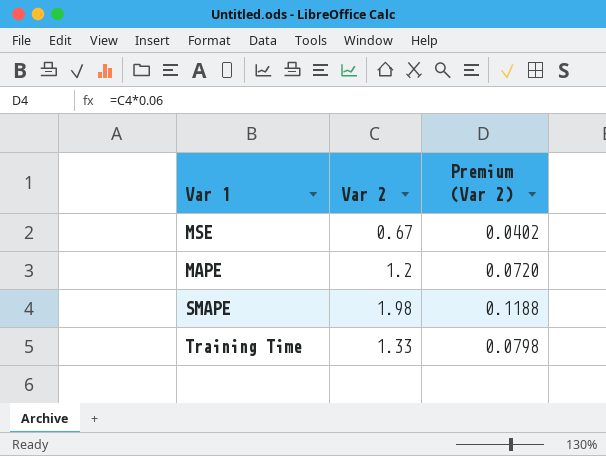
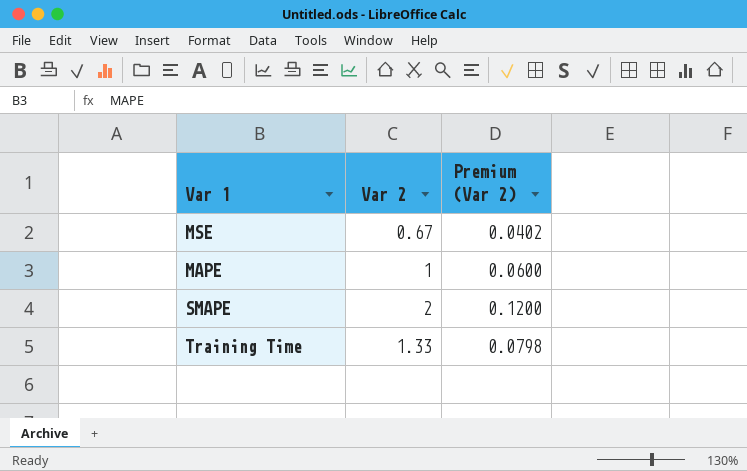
MAPE | Var 2: 1.2 -> 1
MAPE | Premium (Var 2): 0.0720 -> 0.0600
SMAPE | Var 2: 1.98 -> 2
SMAPE | Premium (Var 2): 0.1188 -> 0.1200

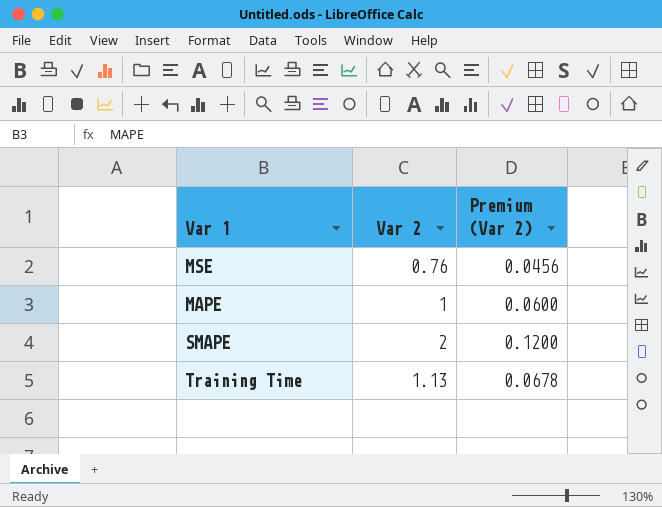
MSE | Var 2: 0.67 -> 0.76
MSE | Premium (Var 2): 0.0402 -> 0.0456
Training Time | Var 2: 1.33 -> 1.13
Training Time | Premium (Var 2): 0.0798 -> 0.0678

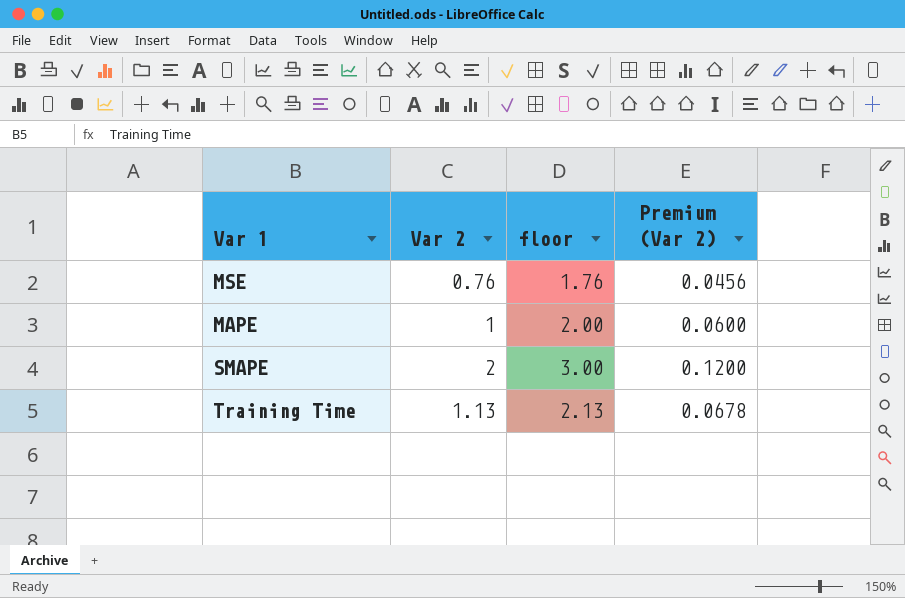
column floor | formula: none -> [Var 2] + 1

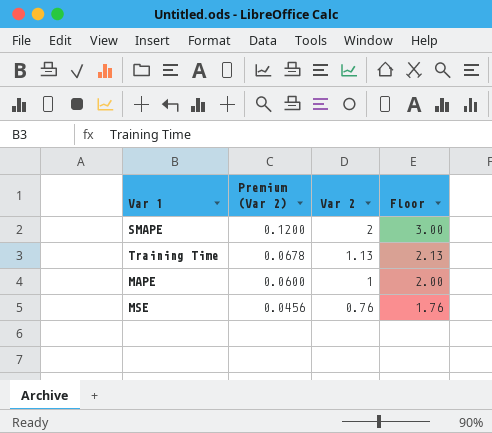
row order: none -> Premium (Var 2) descending
column Premium (Var 2) | position: 4 -> 2
column name: floor -> Floor

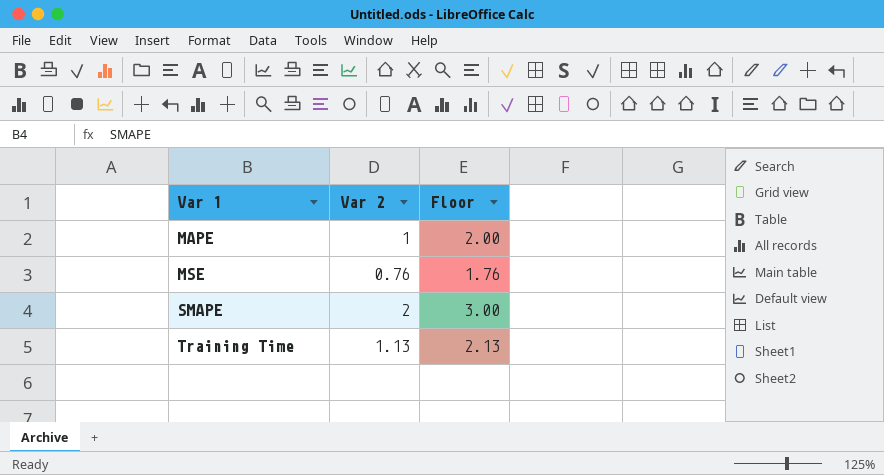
row order: Premium (Var 2) descending -> Var 1 ascending
column Premium (Var 2) | formula: [Var 2] * 0.06 -> none

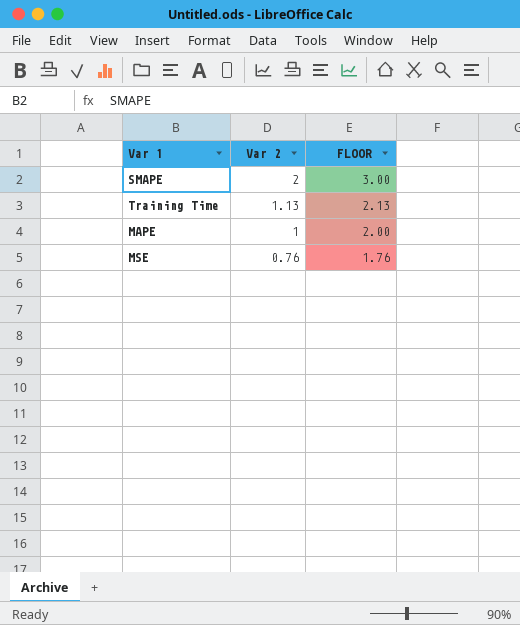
row order: Var 1 ascending -> Var 2 descending
column name: Floor -> FLOOR

